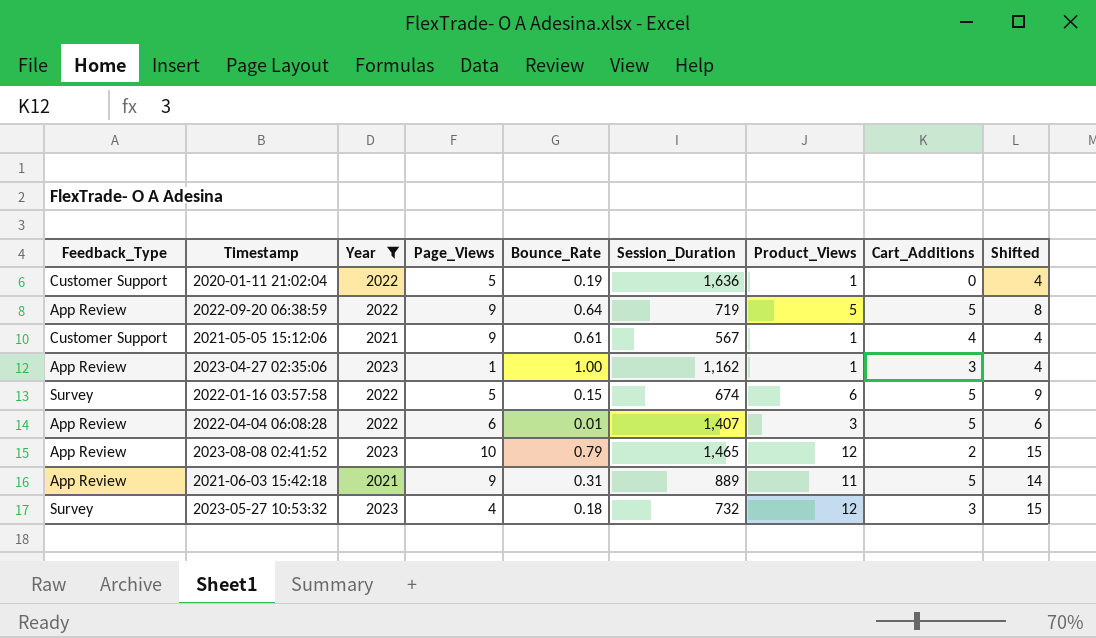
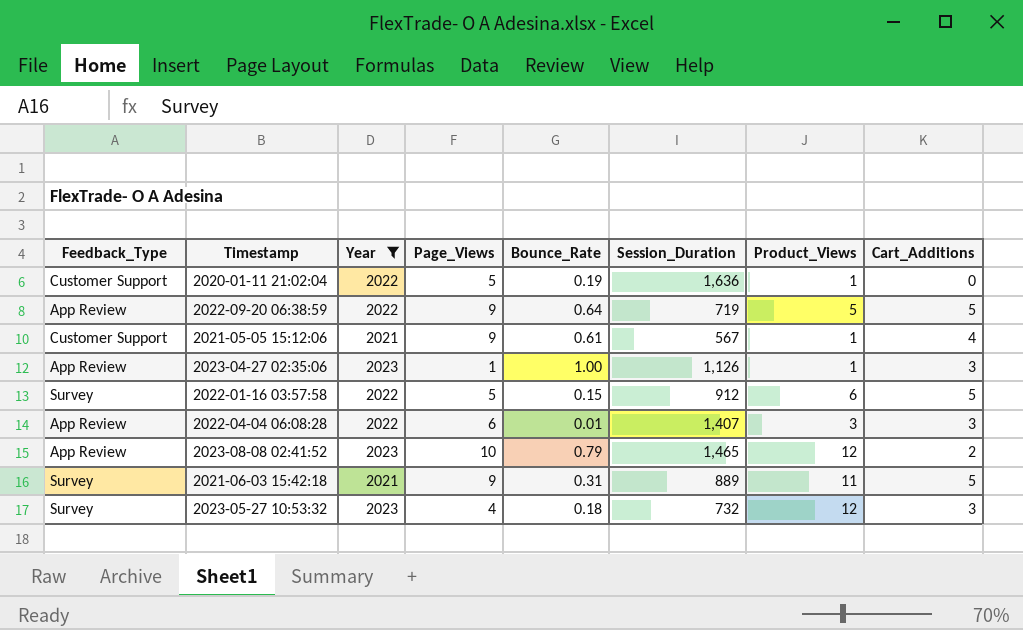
column Shifted | formula: [Product_Views] + 3 -> none
2023-04-27 02:35:06 | Session_Duration: 1,162 -> 1,126
2022-01-16 03:57:58 | Session_Duration: 674 -> 912
2022-04-04 06:08:28 | Cart_Additions: 5 -> 3
2021-06-03 15:42:18 | Feedback_Type: App Review -> Survey

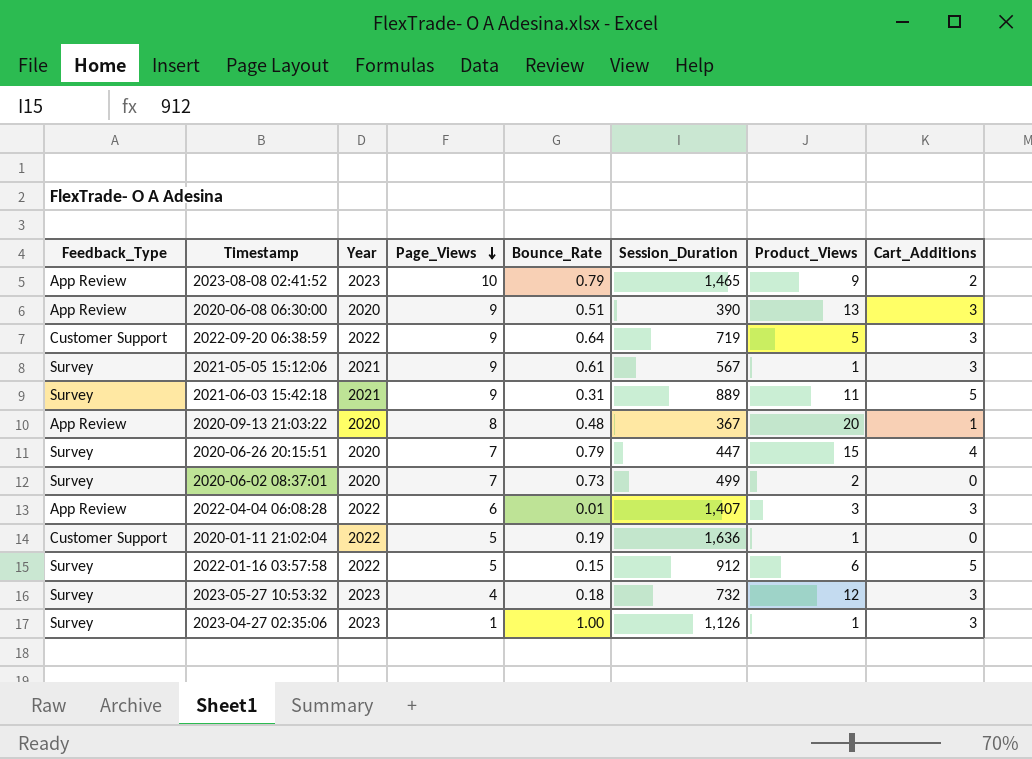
filter: Year != 2020 -> none
row order: none -> Page_Views descending
2023-08-08 02:41:52 | Product_Views: 12 -> 9
2022-09-20 06:38:59 | Feedback_Type: App Review -> Customer Support
2022-09-20 06:38:59 | Cart_Additions: 5 -> 3
2021-05-05 15:12:06 | Feedback_Type: Customer Support -> Survey
2021-05-05 15:12:06 | Cart_Additions: 4 -> 3
2023-04-27 02:35:06 | Feedback_Type: App Review -> Survey

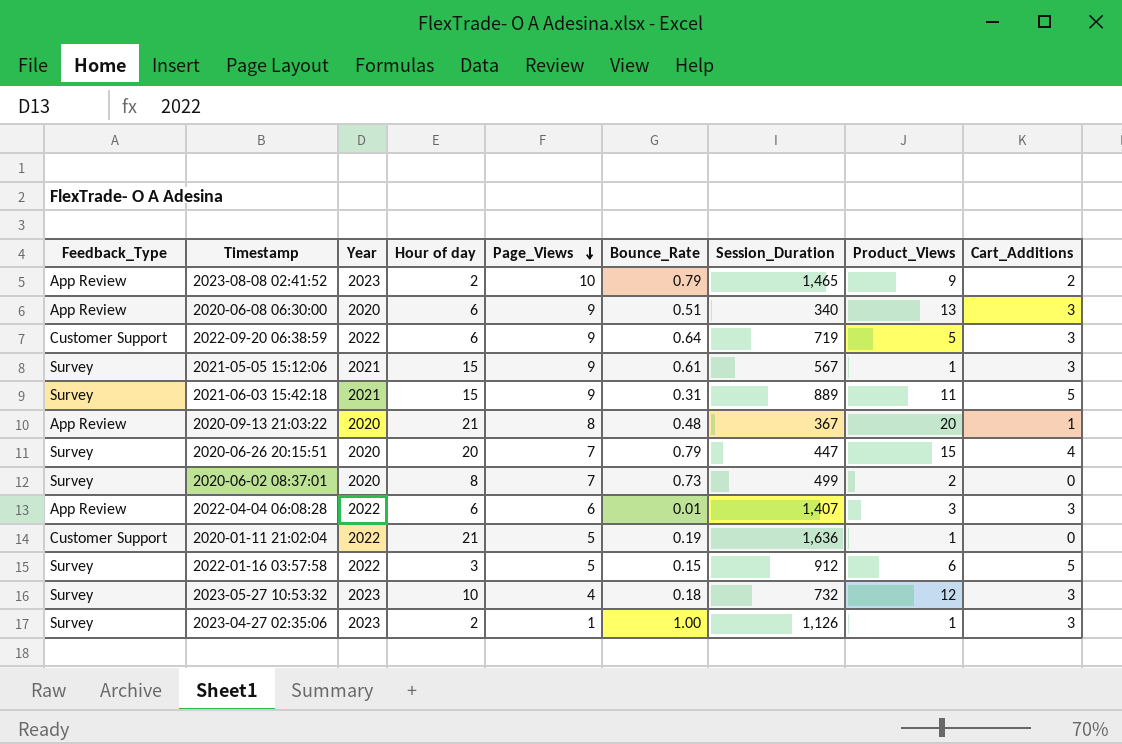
column Hour of day | position: none -> 4
2020-06-08 06:30:00 | Session_Duration: 390 -> 340

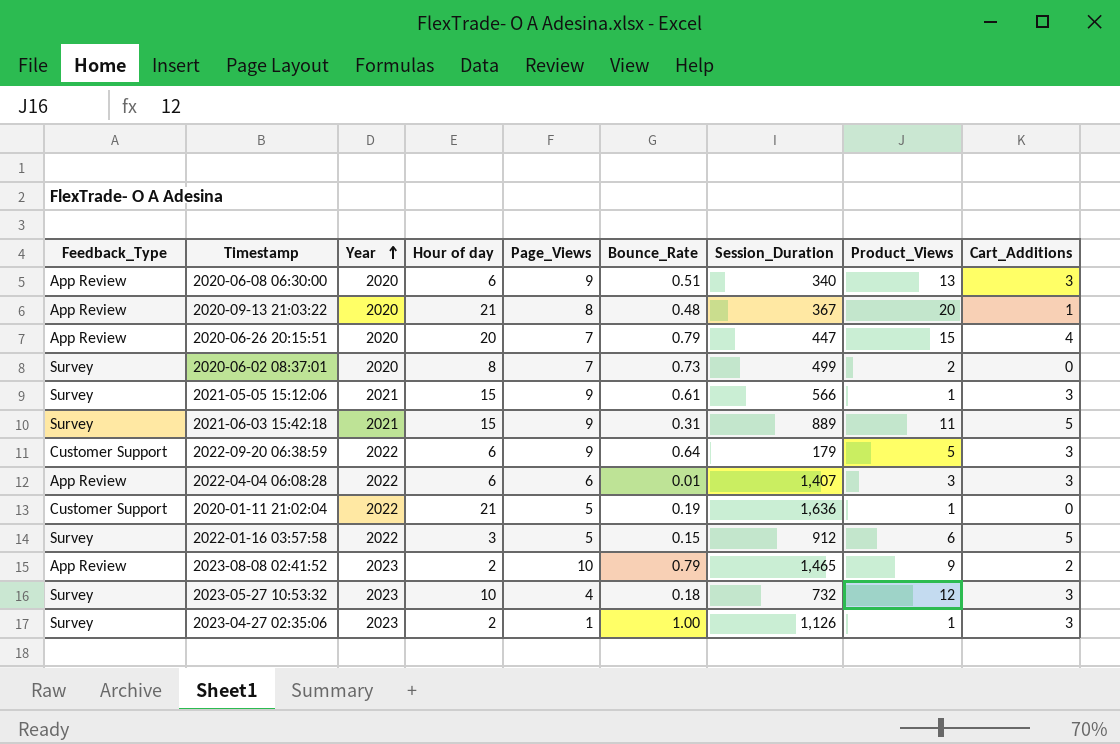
row order: Page_Views descending -> Year ascending
2020-06-26 20:15:51 | Feedback_Type: Survey -> App Review
2021-05-05 15:12:06 | Session_Duration: 567 -> 566
2022-09-20 06:38:59 | Session_Duration: 719 -> 179

